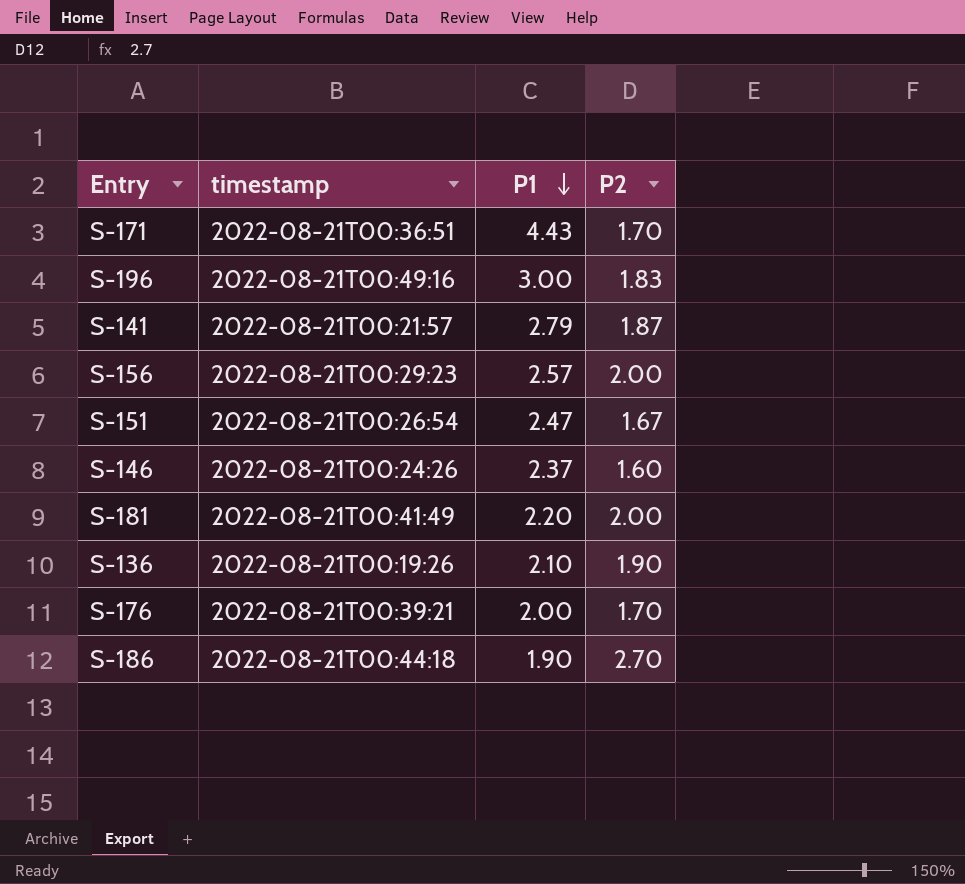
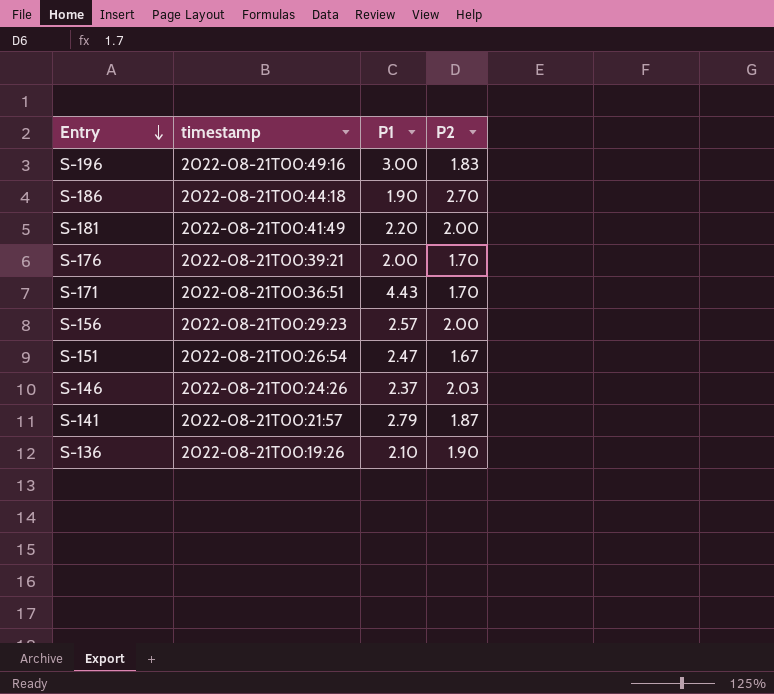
row order: P1 descending -> Entry descending
S-146 | P2: 1.60 -> 2.03

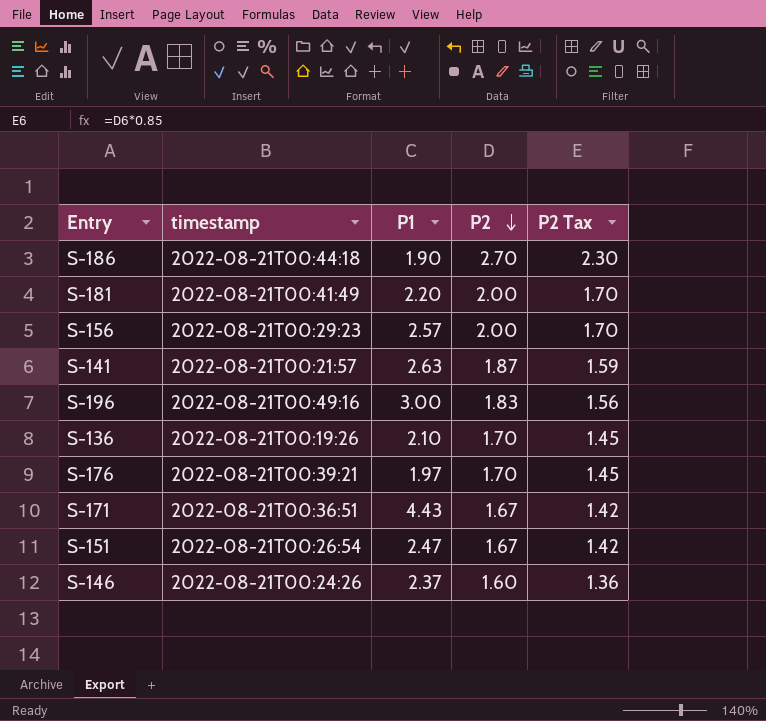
row order: Entry descending -> P2 descending
column P2 Tax | formula: none -> [P2] * 0.85
S-141 | P1: 2.79 -> 2.63
S-136 | P2: 1.90 -> 1.70
S-176 | P1: 2.00 -> 1.97
S-171 | P2: 1.70 -> 1.67
S-146 | P2: 2.03 -> 1.60

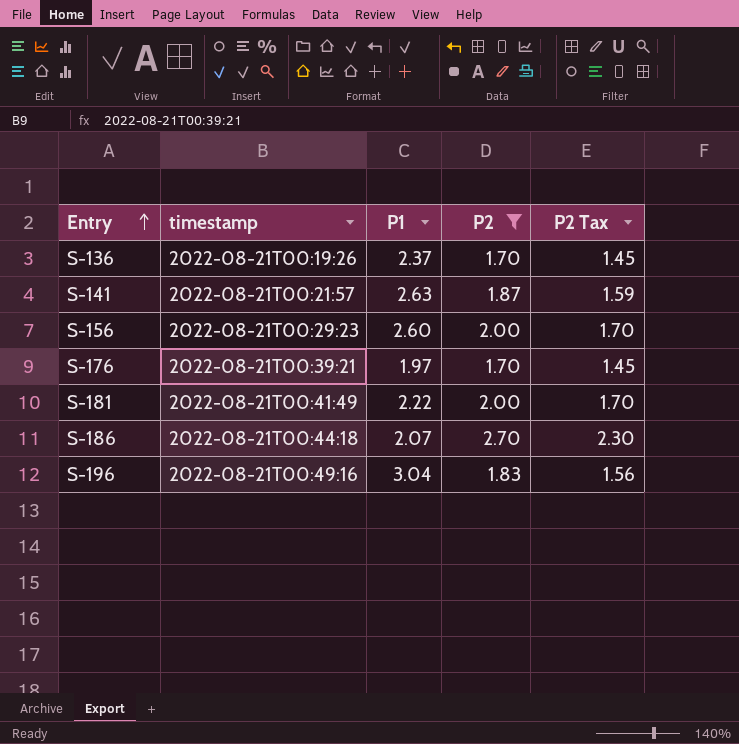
filter: none -> P2 >= 1.70
row order: P2 descending -> Entry ascending
S-136 | P1: 2.10 -> 2.37
S-156 | P1: 2.57 -> 2.60
S-181 | P1: 2.20 -> 2.22
S-186 | P1: 1.90 -> 2.07
S-196 | P1: 3.00 -> 3.04

